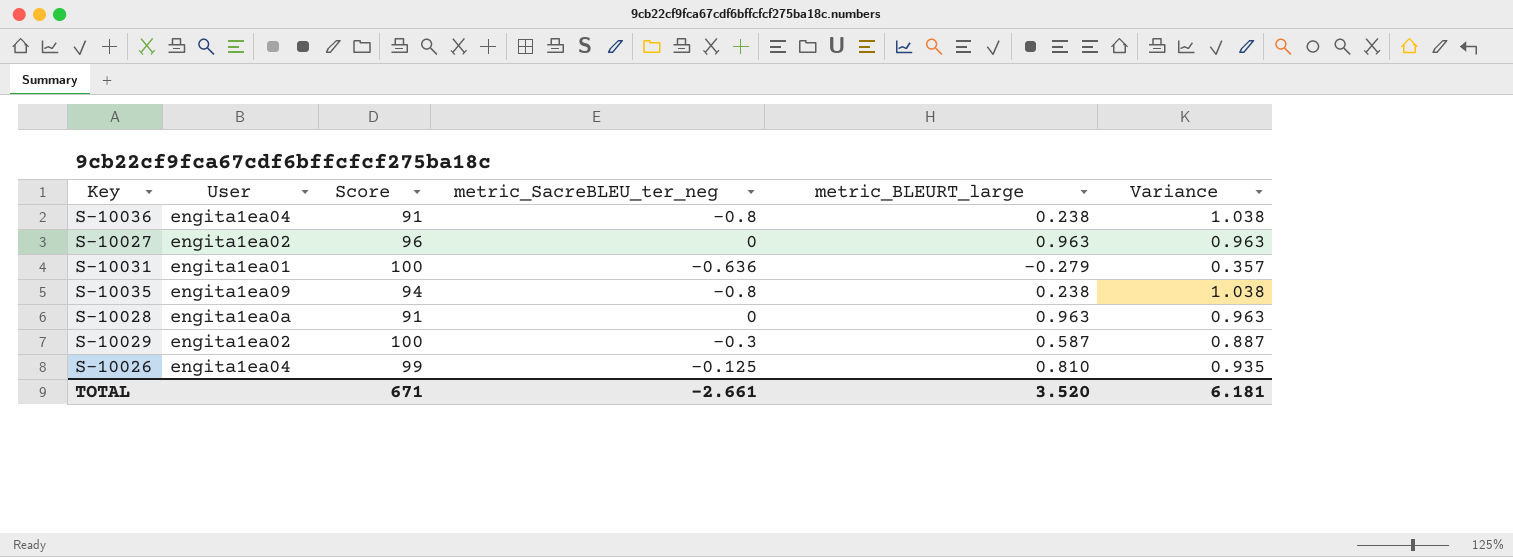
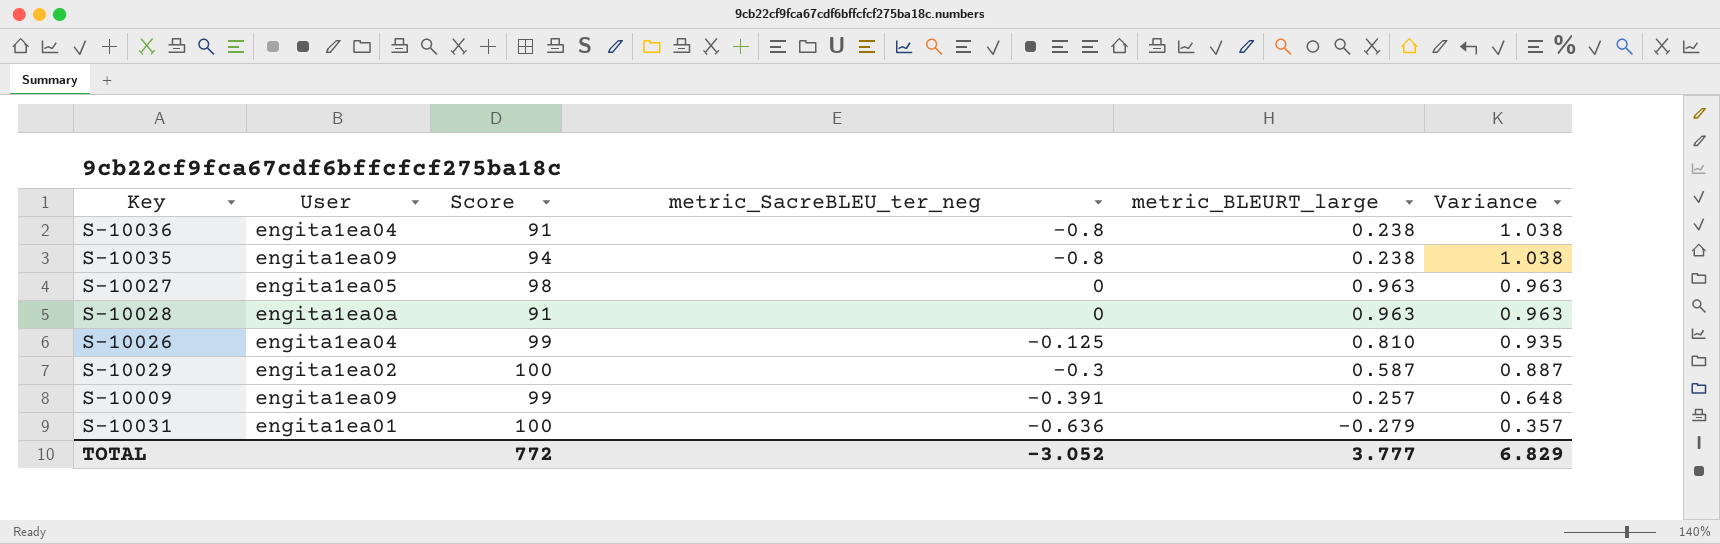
row order: none -> Variance descending
S-10027 | User: engita1ea02 -> engita1ea05
S-10027 | Score: 96 -> 98
row S-10009: none -> engita1ea09 | 99 | -0.391 | 0.257 | 0.648
TOTAL | Score: 671 -> 772
TOTAL | metric_SacreBLEU_ter_neg: -2.661 -> -3.052
TOTAL | metric_BLEURT_large: 3.520 -> 3.777
TOTAL | Variance: 6.181 -> 6.829

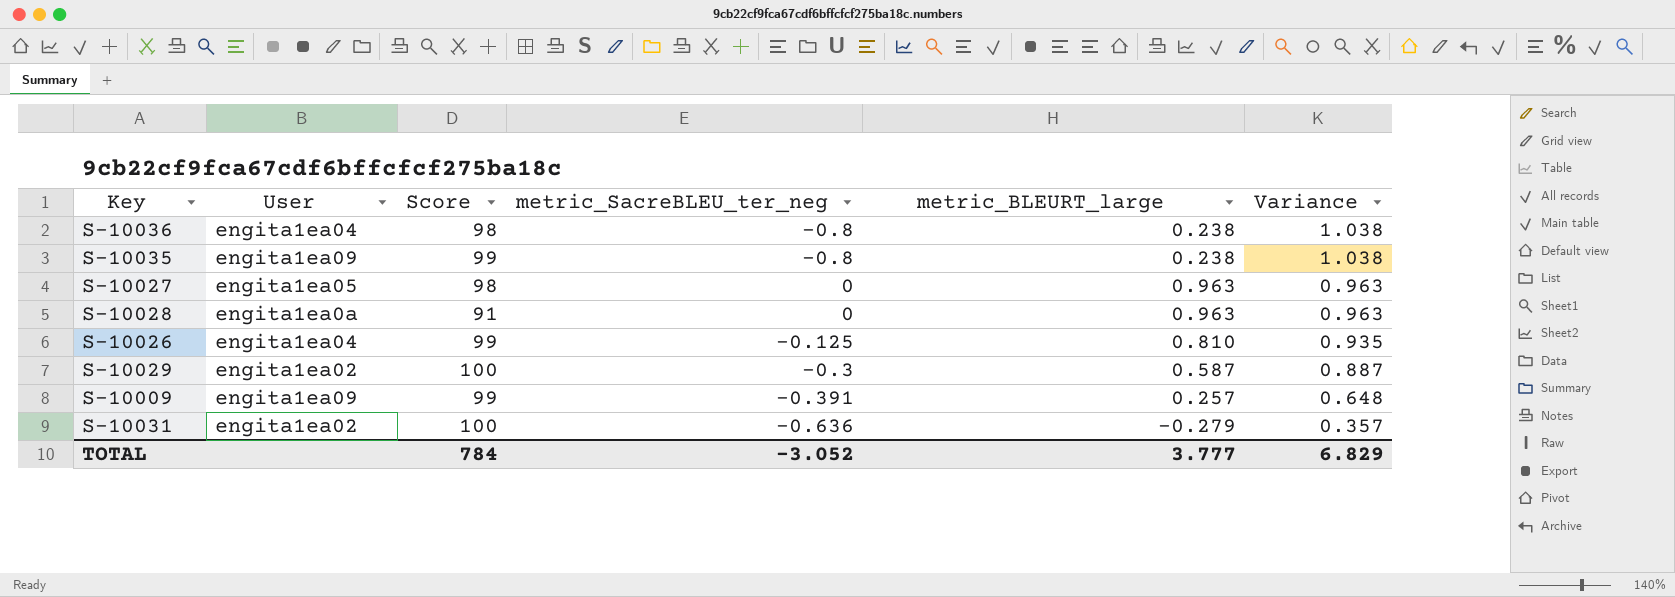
S-10036 | Score: 91 -> 98
S-10035 | Score: 94 -> 99
S-10031 | User: engita1ea01 -> engita1ea02
TOTAL | Score: 772 -> 784

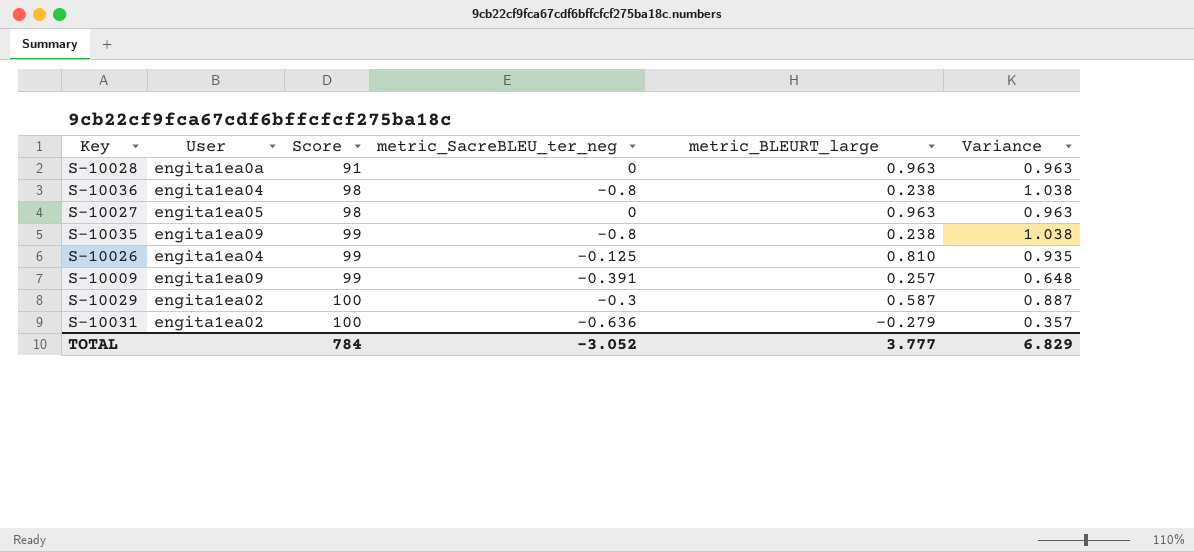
row order: Variance descending -> Score ascending

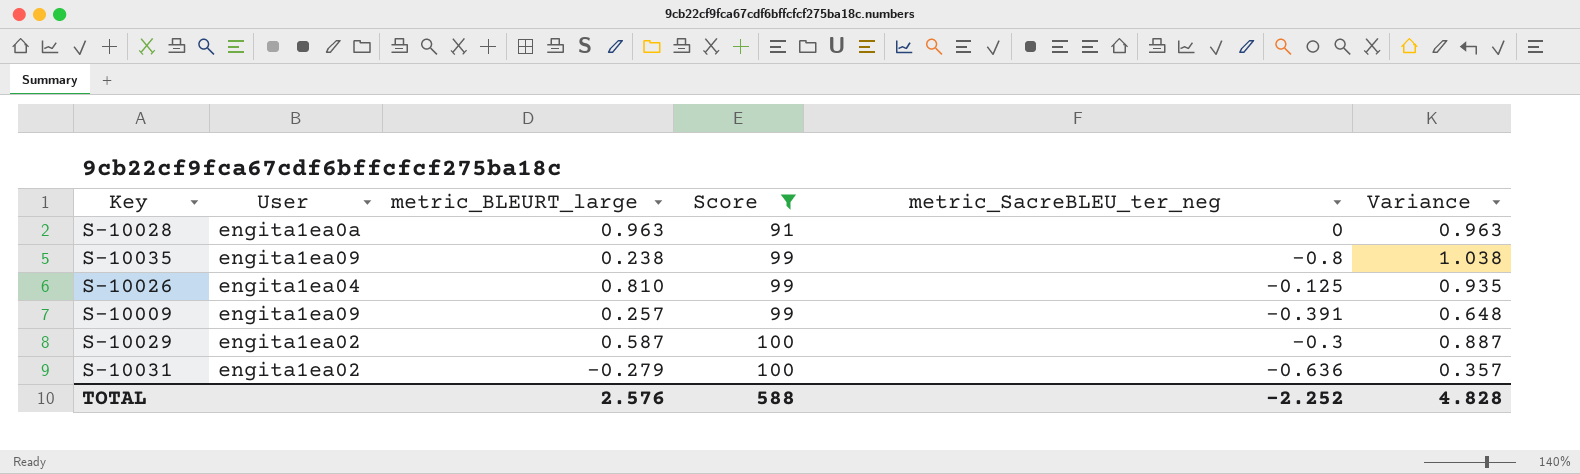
filter: none -> Score != 98
column metric_BLEURT_large | position: 5 -> 3
TOTAL | metric_BLEURT_large: 3.777 -> 2.576
TOTAL | Score: 784 -> 588
TOTAL | metric_SacreBLEU_ter_neg: -3.052 -> -2.252
TOTAL | Variance: 6.829 -> 4.828

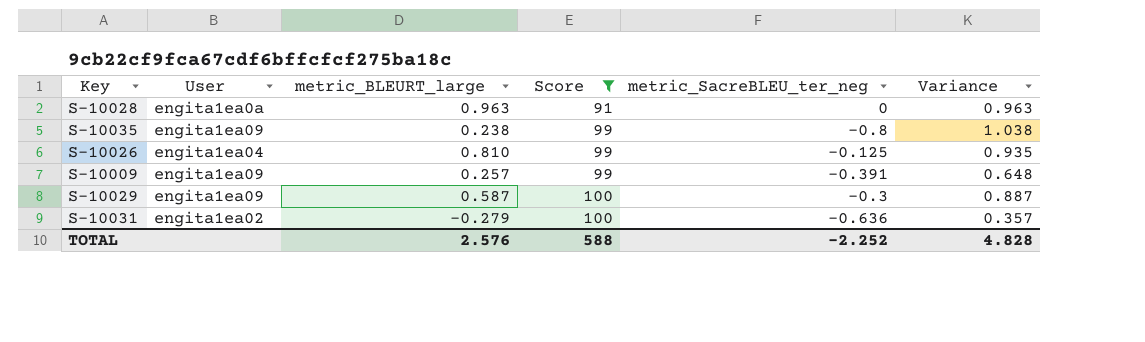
S-10029 | User: engita1ea02 -> engita1ea09

